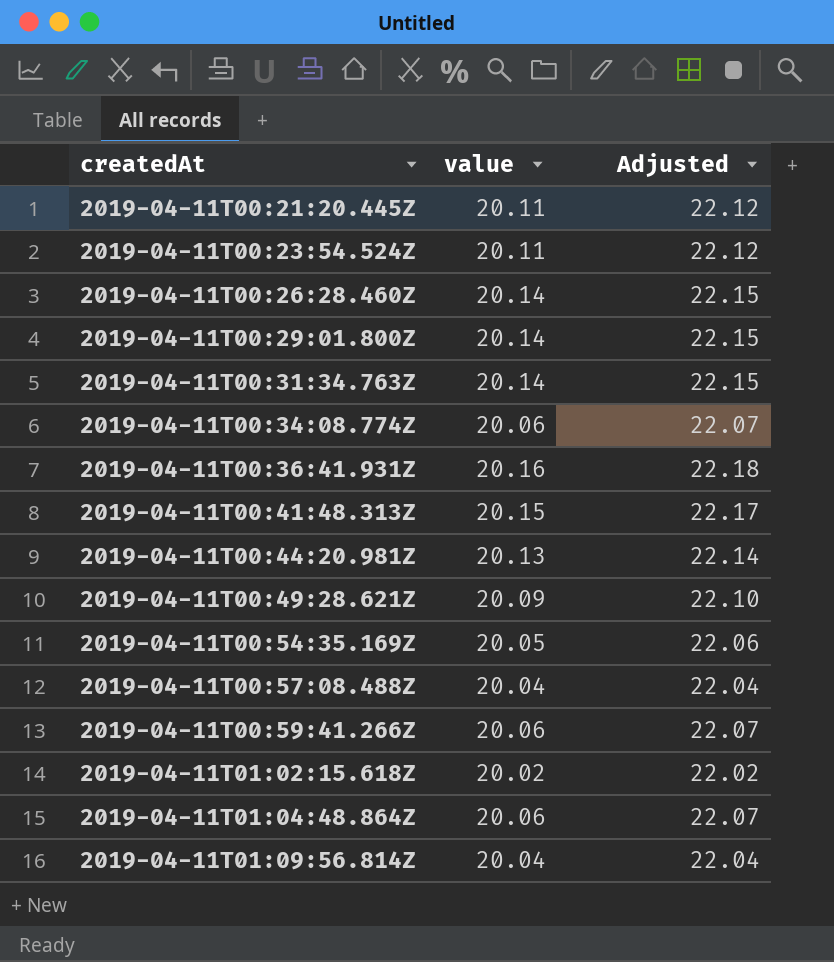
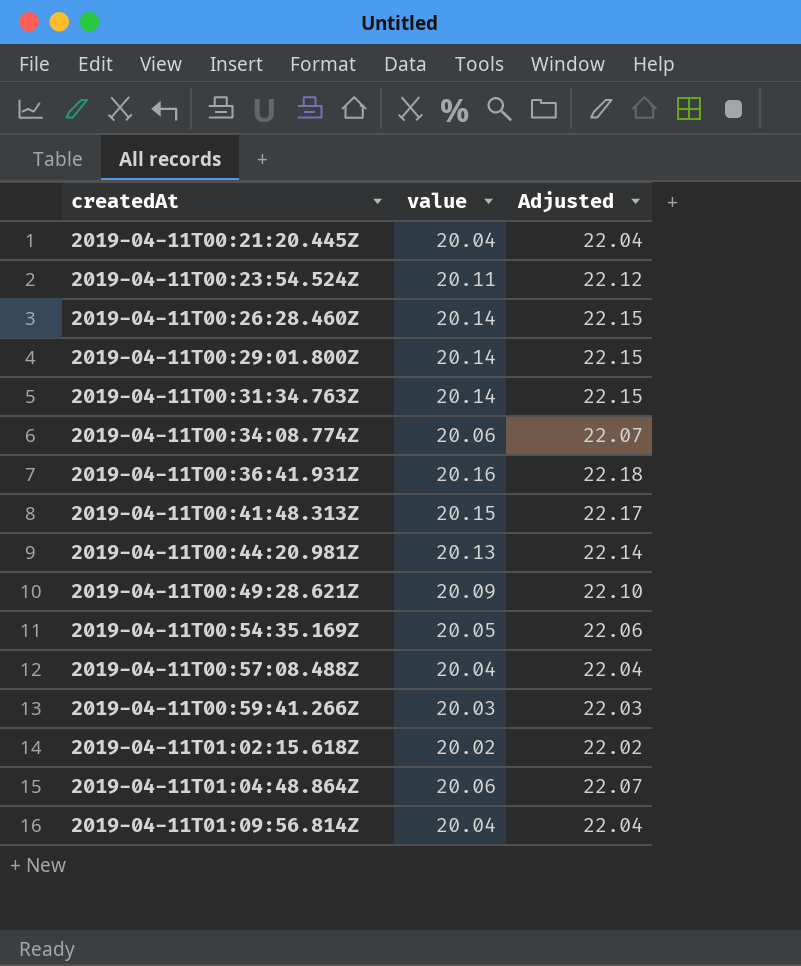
2019-04-11T00:21:20.445Z | value: 20.11 -> 20.04
2019-04-11T00:21:20.445Z | Adjusted: 22.12 -> 22.04
2019-04-11T00:59:41.266Z | value: 20.06 -> 20.03
2019-04-11T00:59:41.266Z | Adjusted: 22.07 -> 22.03

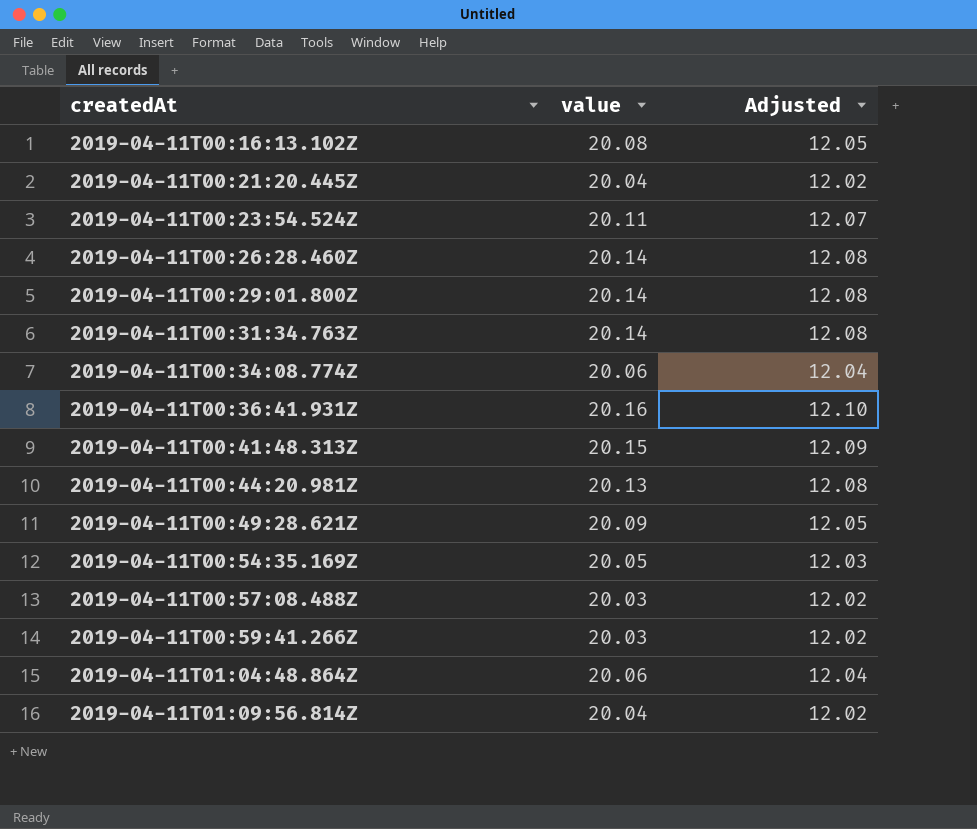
column Adjusted | formula: [value] * 1.1 -> [value] * 0.6
row 2019-04-11T01:02:15.618Z: 20.02 | 22.02 -> none
row 2019-04-11T00:16:13.102Z: none -> 20.08 | 12.05
2019-04-11T00:57:08.488Z | value: 20.04 -> 20.03

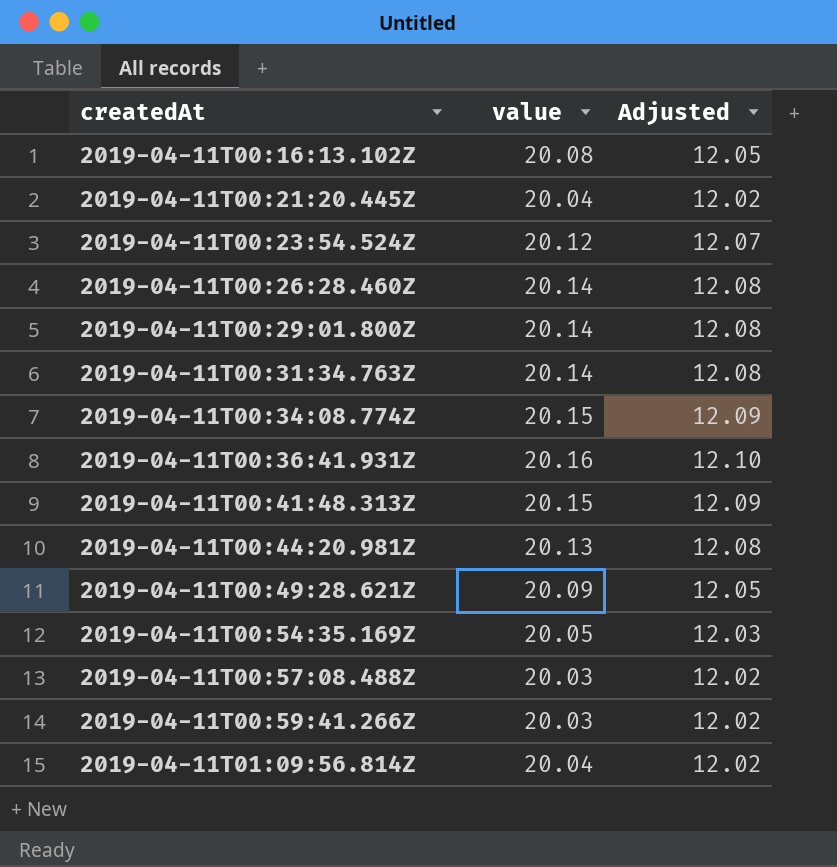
row 2019-04-11T01:04:48.864Z: 20.06 | 12.04 -> none
2019-04-11T00:23:54.524Z | value: 20.11 -> 20.12
2019-04-11T00:34:08.774Z | value: 20.06 -> 20.15
2019-04-11T00:34:08.774Z | Adjusted: 12.04 -> 12.09

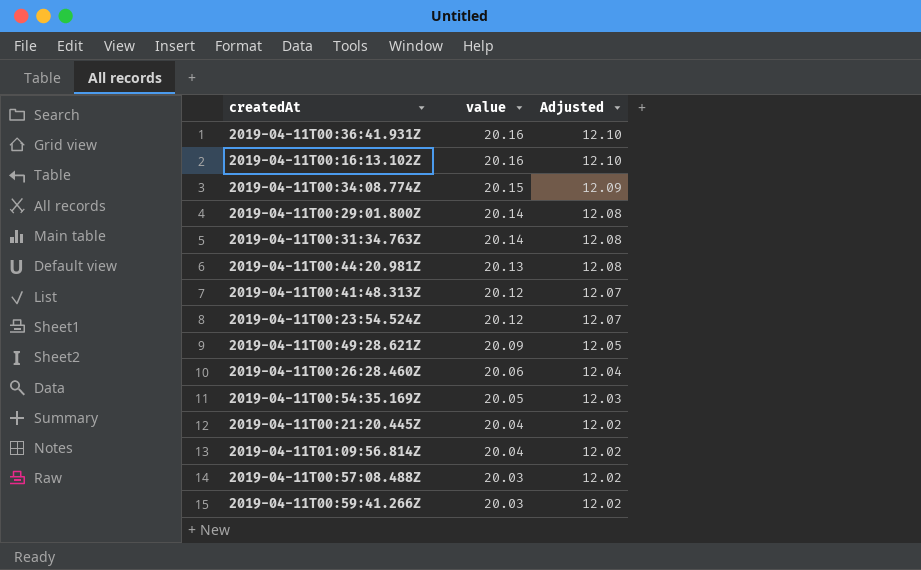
row order: createdAt ascending -> value descending
2019-04-11T00:16:13.102Z | value: 20.08 -> 20.16
2019-04-11T00:16:13.102Z | Adjusted: 12.05 -> 12.10
2019-04-11T00:41:48.313Z | value: 20.15 -> 20.12
2019-04-11T00:41:48.313Z | Adjusted: 12.09 -> 12.07
2019-04-11T00:26:28.460Z | value: 20.14 -> 20.06
2019-04-11T00:26:28.460Z | Adjusted: 12.08 -> 12.04

